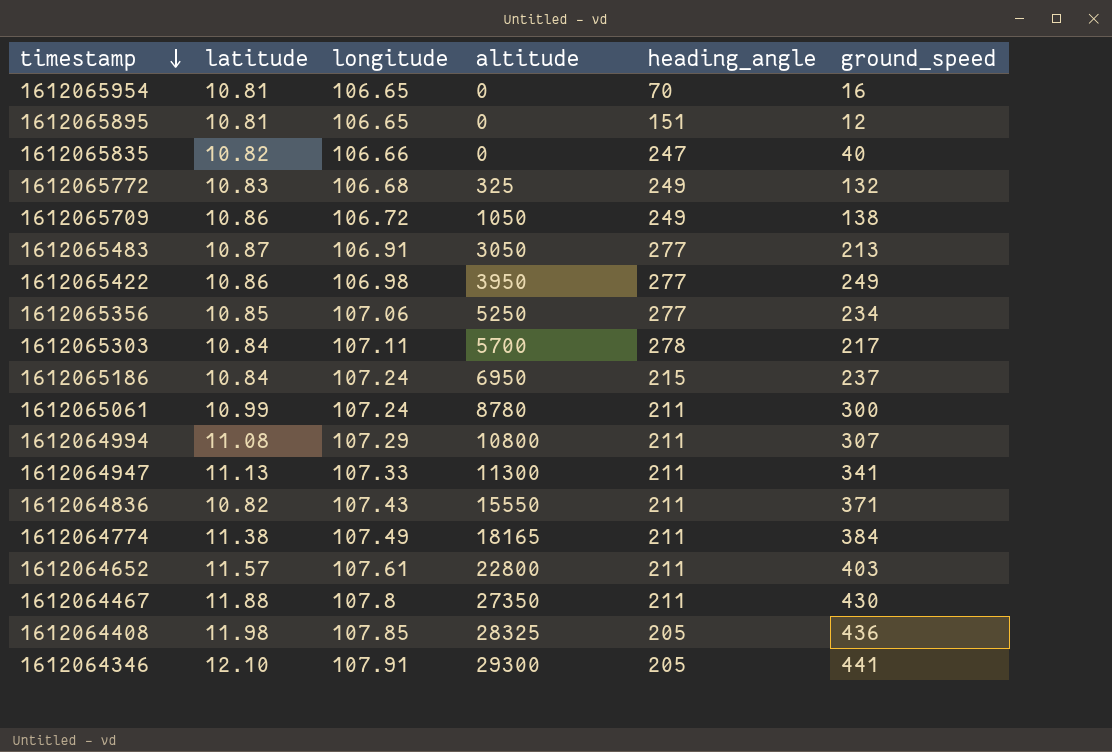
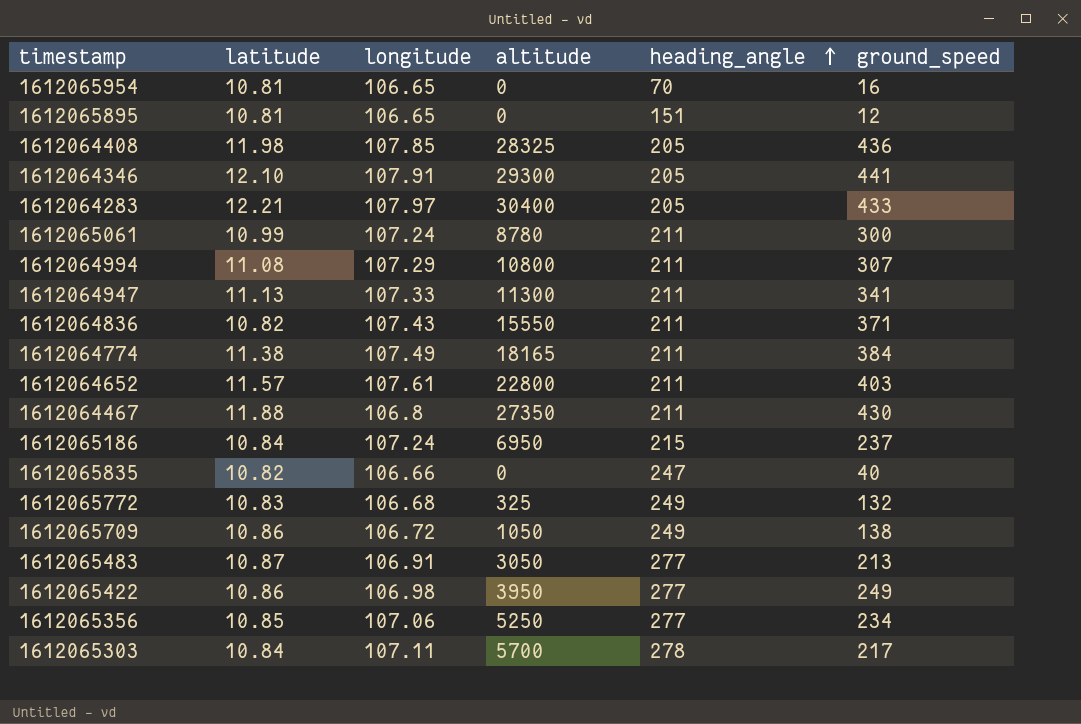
row order: timestamp descending -> heading_angle ascending
row 1612064283: none -> 12.21 | 107.97 | 30400 | 205 | 433
1612064467 | longitude: 107.8 -> 106.8

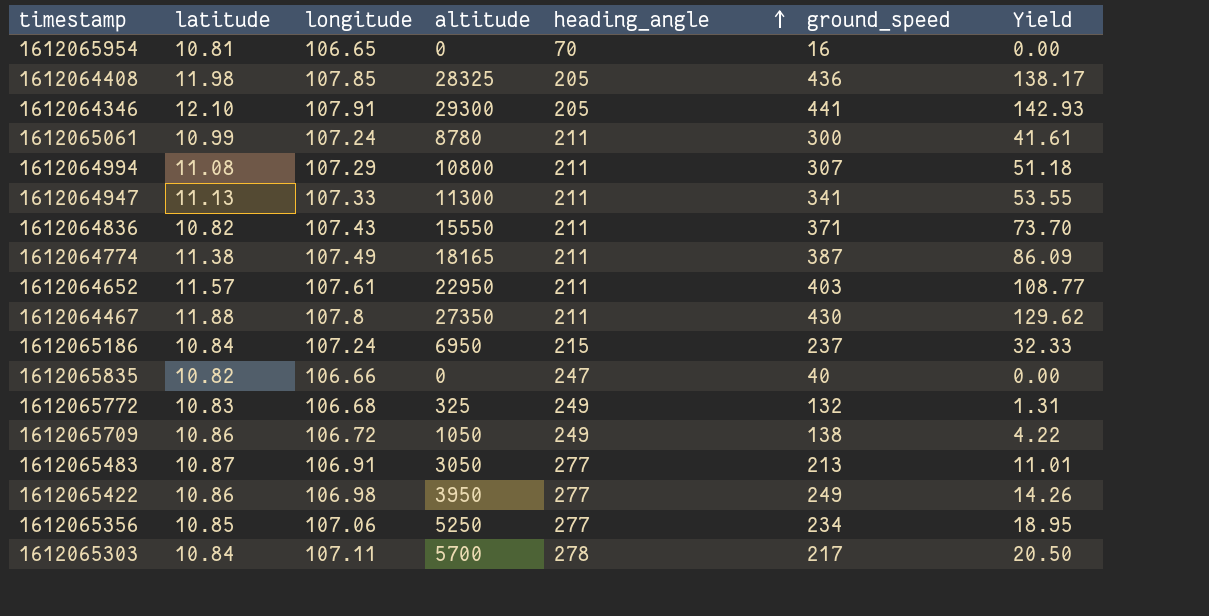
column Yield | formula: none -> [altitude] / [heading_angle]
row 1612065895: 10.81 | 106.65 | 0 | 151 | 12 -> none
row 1612064283: 12.21 | 107.97 | 30400 | 205 | 433 -> none
1612064774 | ground_speed: 384 -> 387
1612064652 | altitude: 22800 -> 22950
1612064467 | longitude: 106.8 -> 107.8

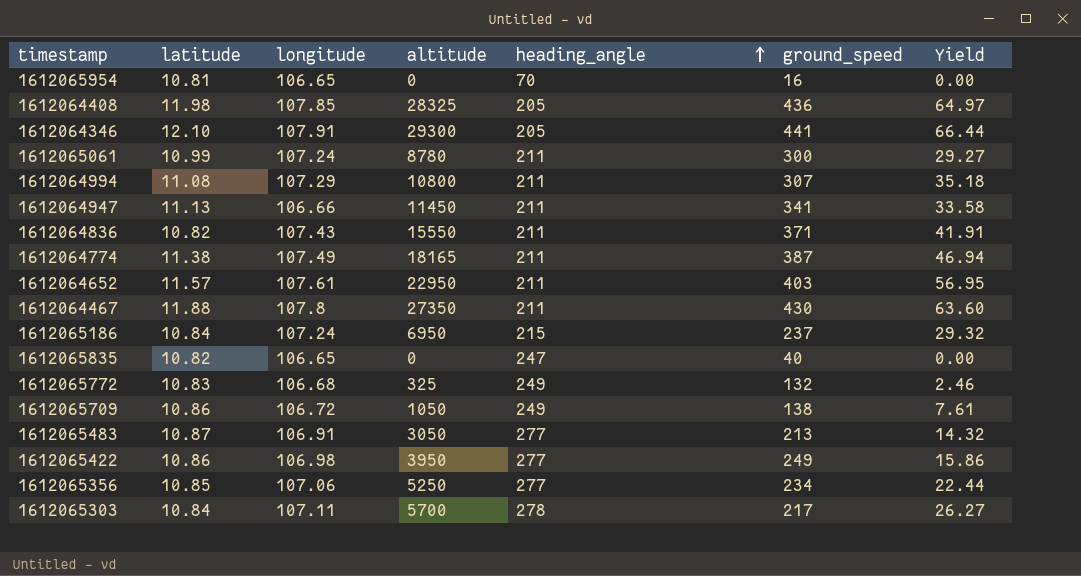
column Yield | formula: [altitude] / [heading_angle] -> [altitude] / [ground_speed]
1612064947 | longitude: 107.33 -> 106.66
1612064947 | altitude: 11300 -> 11450
1612065835 | longitude: 106.66 -> 106.65

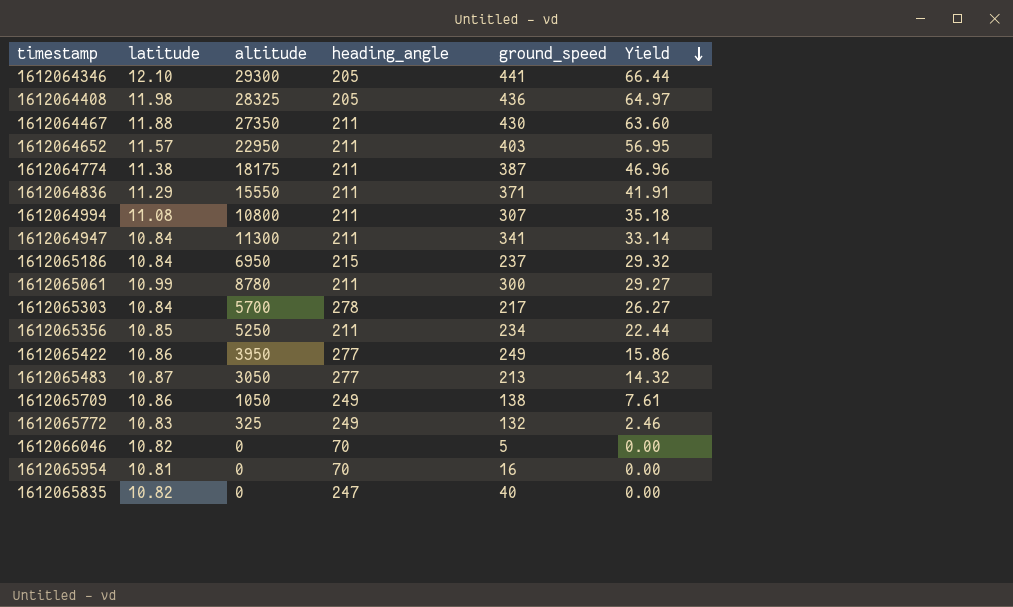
row order: heading_angle ascending -> Yield descending
column longitude | position: 3 -> none
1612064774 | altitude: 18165 -> 18175
1612064774 | Yield: 46.94 -> 46.96
1612064836 | latitude: 10.82 -> 11.29
1612064947 | latitude: 11.13 -> 10.84
1612064947 | altitude: 11450 -> 11300
1612064947 | Yield: 33.58 -> 33.14
1612065356 | heading_angle: 277 -> 211
row 1612066046: none -> 10.82 | 0 | 70 | 5 | 0.00

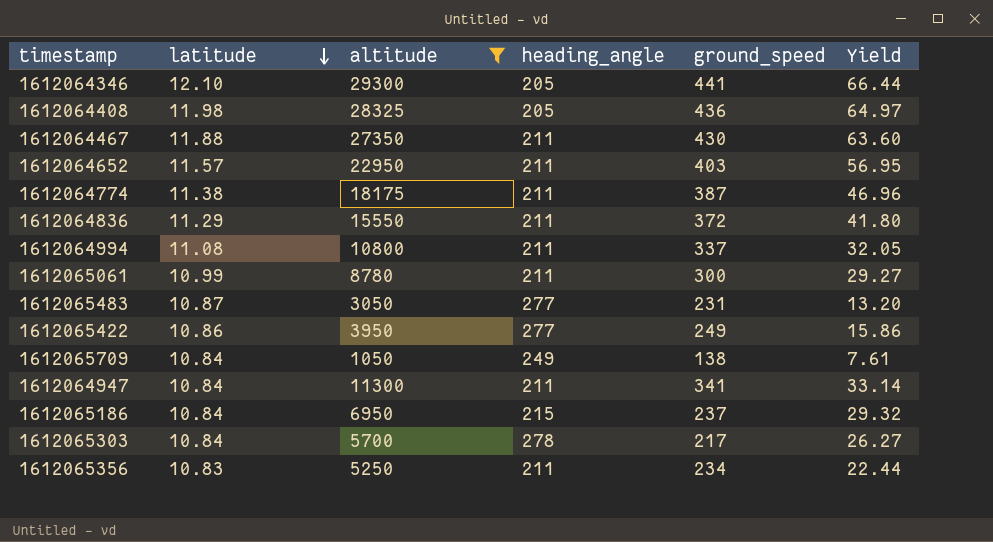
filter: none -> altitude >= 1050
row order: Yield descending -> latitude descending
1612064836 | ground_speed: 371 -> 372
1612064836 | Yield: 41.91 -> 41.80
1612064994 | ground_speed: 307 -> 337
1612064994 | Yield: 35.18 -> 32.05
1612065483 | ground_speed: 213 -> 231
1612065483 | Yield: 14.32 -> 13.20
1612065709 | latitude: 10.86 -> 10.84
1612065356 | latitude: 10.85 -> 10.83

